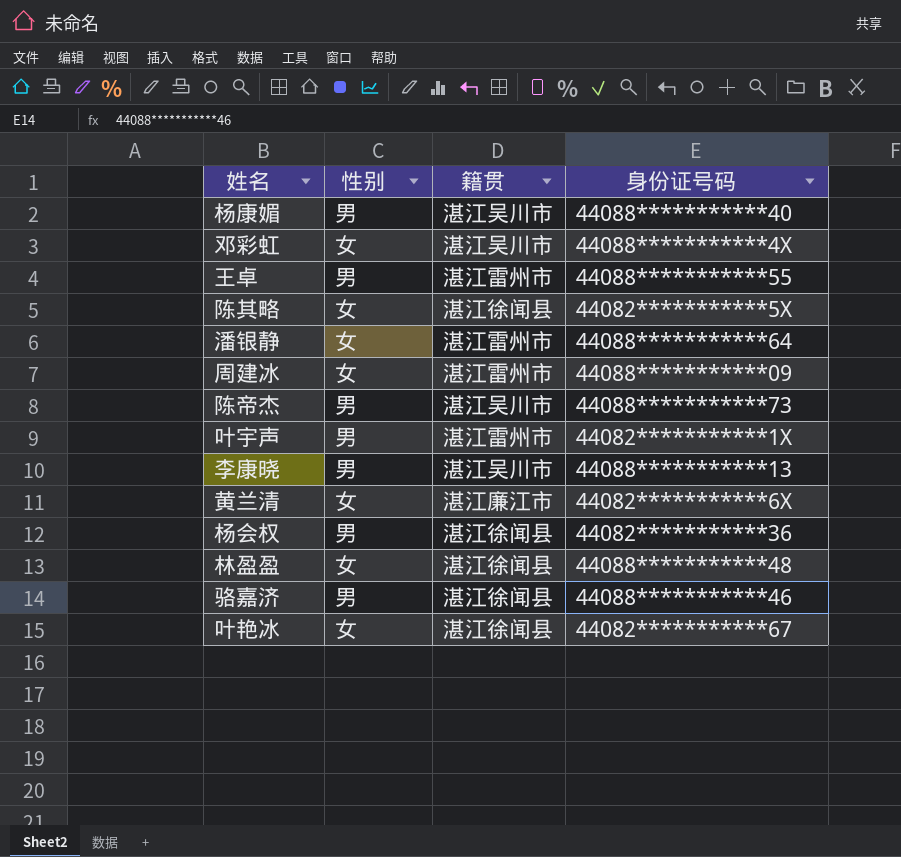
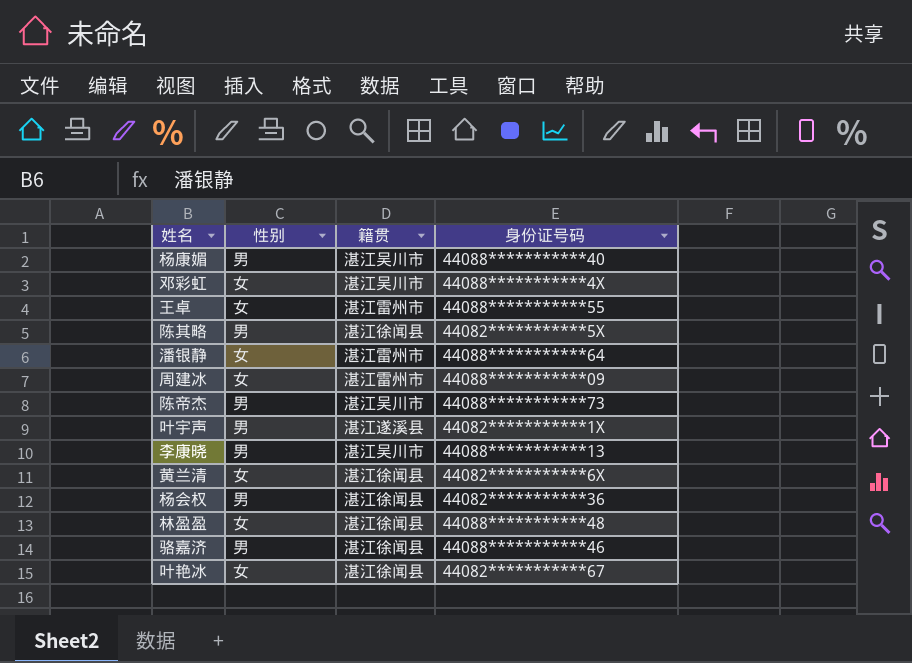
王卓 | 性别: 男 -> 女
陈其略 | 性别: 女 -> 男
叶宇声 | 籍贯: 湛江雷州市 -> 湛江遂溪县
黄兰清 | 籍贯: 湛江廉江市 -> 湛江徐闻县

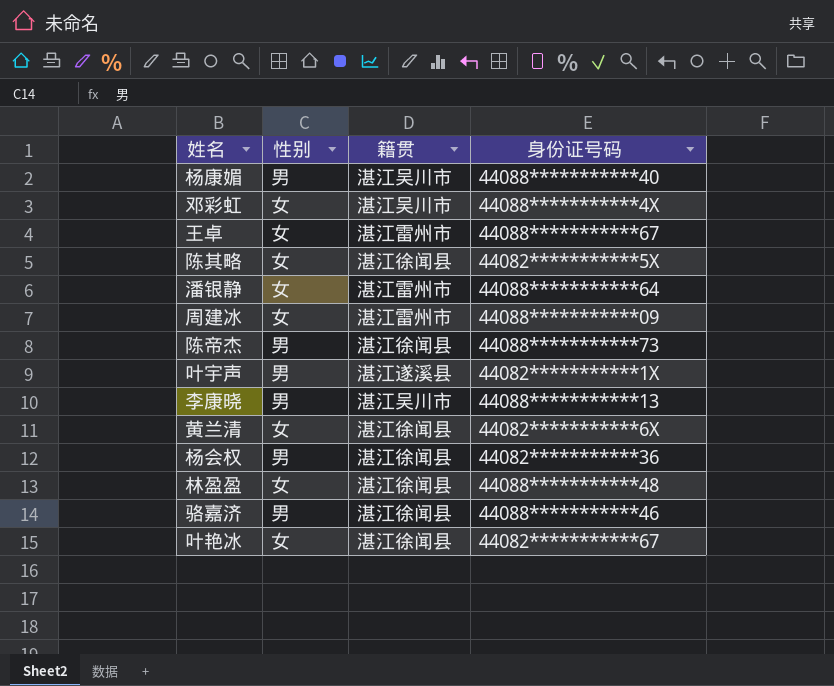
王卓 | 身份证号码: 44088***********55 -> 44088***********67
陈其略 | 性别: 男 -> 女
陈帝杰 | 籍贯: 湛江吴川市 -> 湛江徐闻县

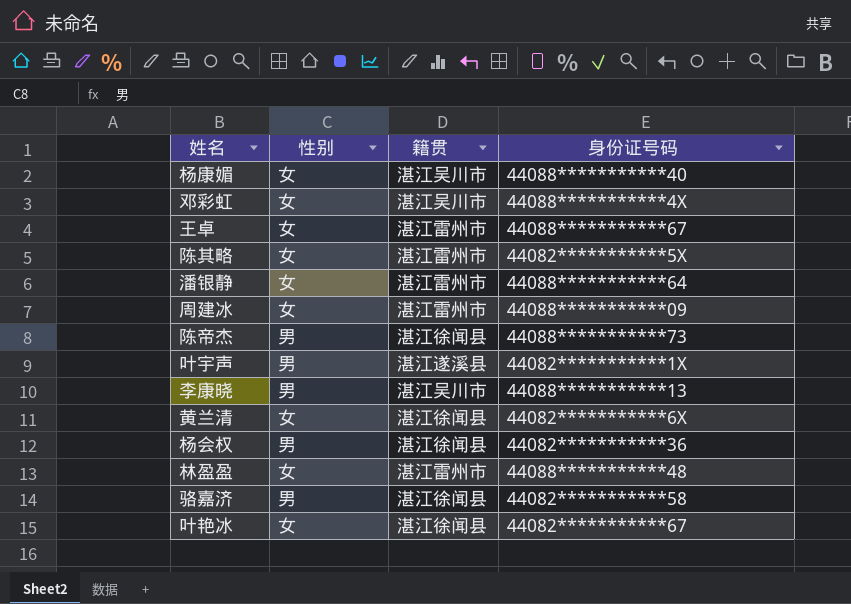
杨康媚 | 性别: 男 -> 女
陈其略 | 籍贯: 湛江徐闻县 -> 湛江雷州市
林盈盈 | 籍贯: 湛江徐闻县 -> 湛江雷州市
骆嘉济 | 身份证号码: 44088***********46 -> 44082***********58

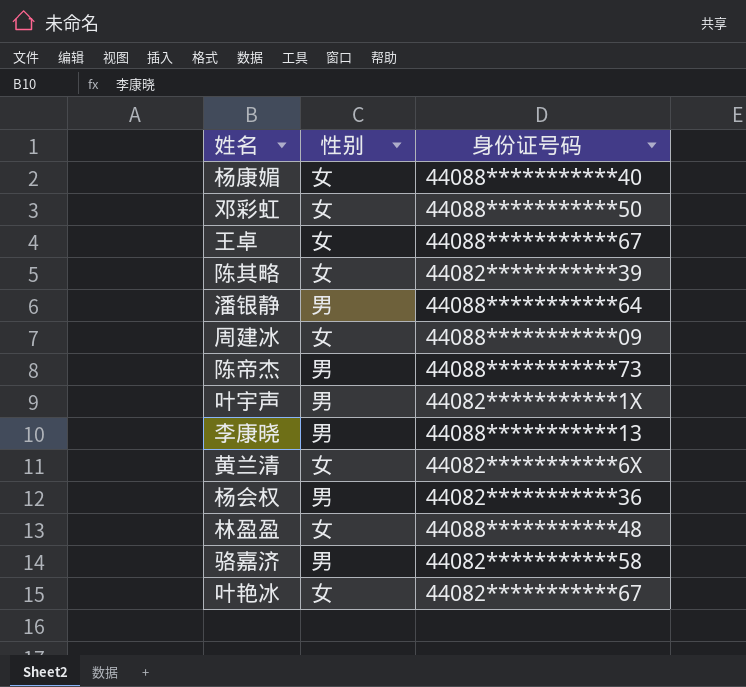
column 籍贯 | position: 3 -> none
邓彩虹 | 身份证号码: 44088***********4X -> 44088***********50
陈其略 | 身份证号码: 44082***********5X -> 44082***********39
潘银静 | 性别: 女 -> 男

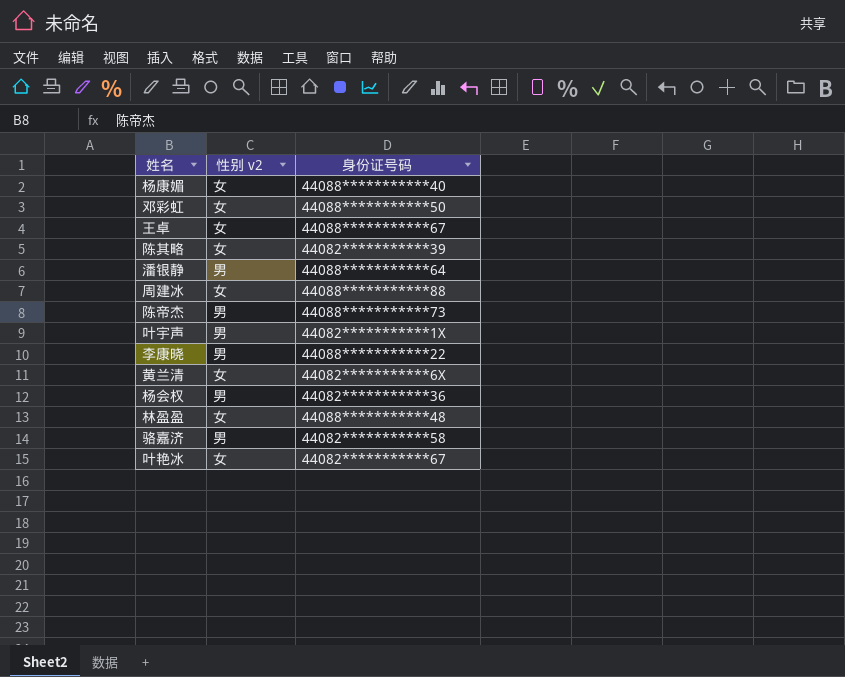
column name: 性别 -> 性别 v2
周建冰 | 身份证号码: 44088***********09 -> 44088***********88
李康晓 | 身份证号码: 44088***********13 -> 44088***********22

